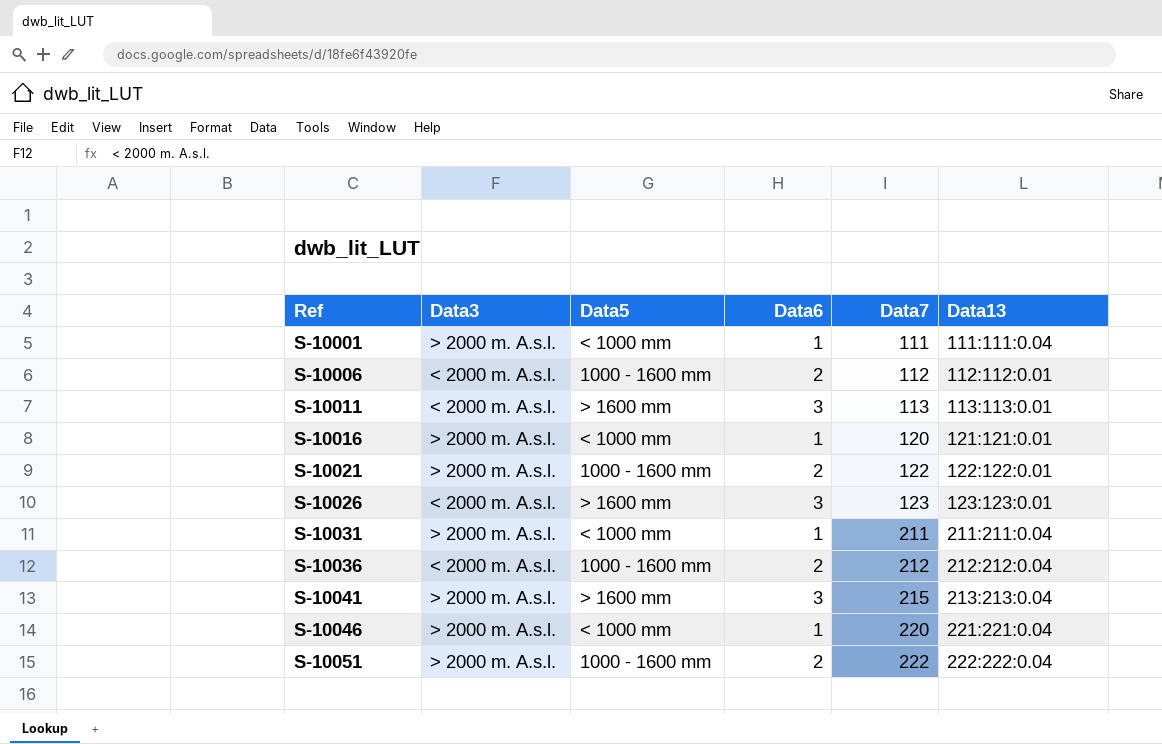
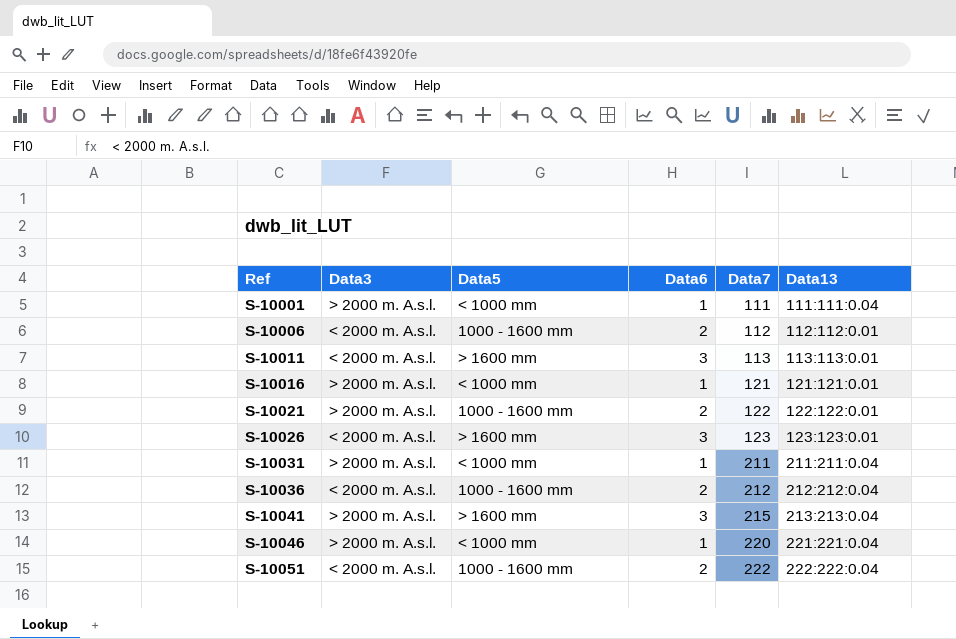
S-10016 | Data7: 120 -> 121
S-10051 | Data3: > 2000 m. A.s.l. -> < 2000 m. A.s.l.

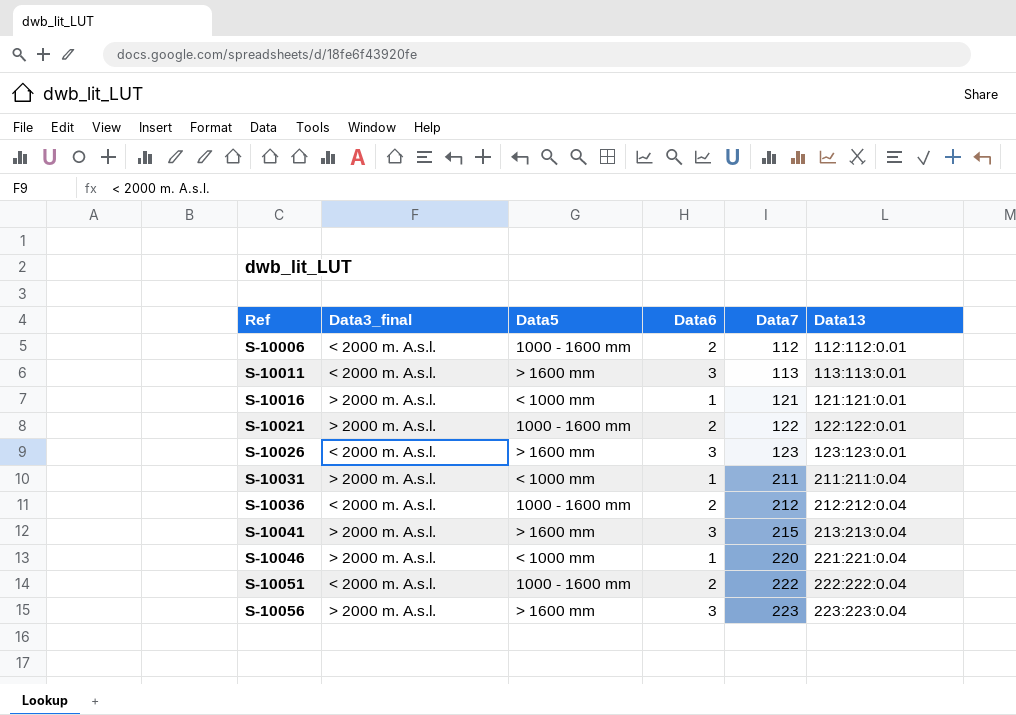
column name: Data3 -> Data3_final
row S-10001: > 2000 m. A.s.l. | < 1000 mm | 1 | 111 | 111:111:0.04 -> none
row S-10056: none -> > 2000 m. A.s.l. | > 1600 mm | 3 | 223 | 223:223:0.04

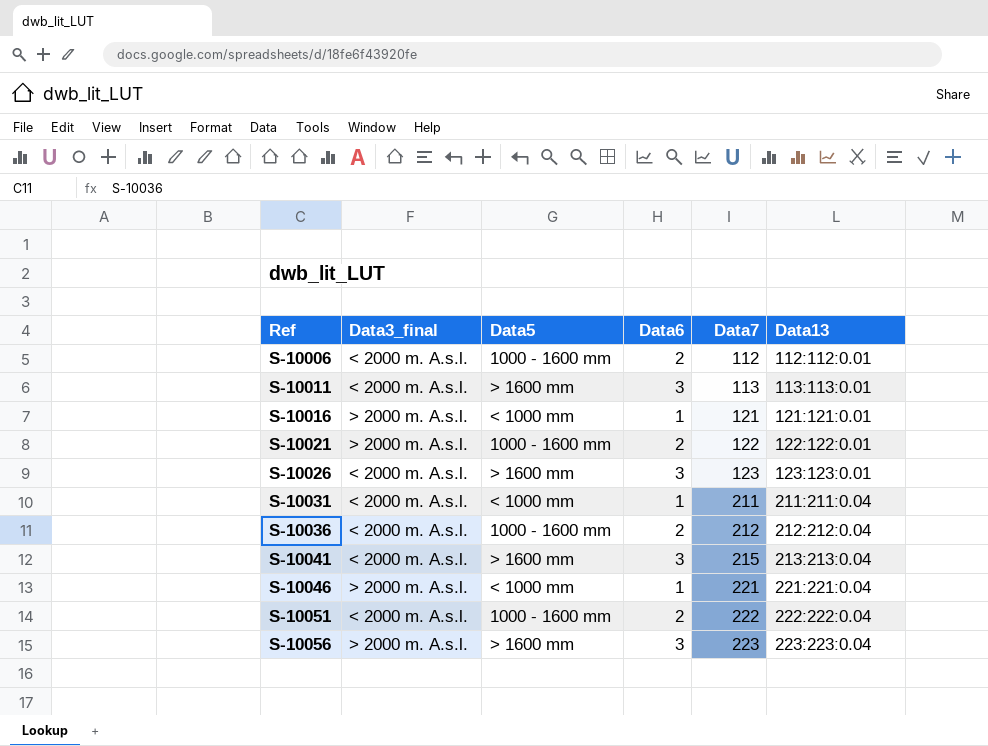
S-10031 | Data3_final: > 2000 m. A.s.l. -> < 2000 m. A.s.l.
S-10041 | Data3_final: > 2000 m. A.s.l. -> < 2000 m. A.s.l.
S-10046 | Data7: 220 -> 221

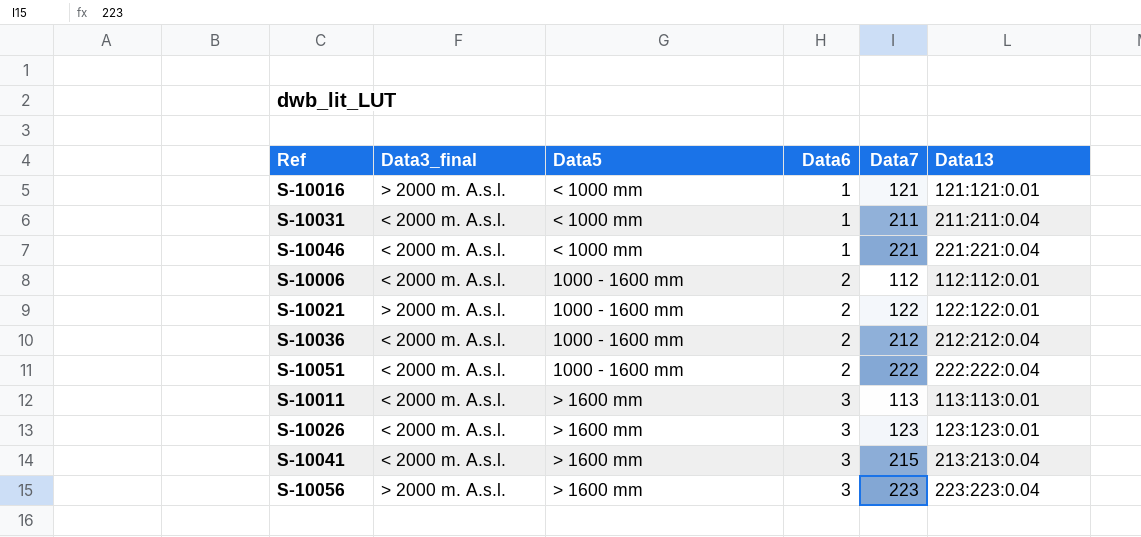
row order: Ref ascending -> Data6 ascending
S-10046 | Data3_final: > 2000 m. A.s.l. -> < 2000 m. A.s.l.

